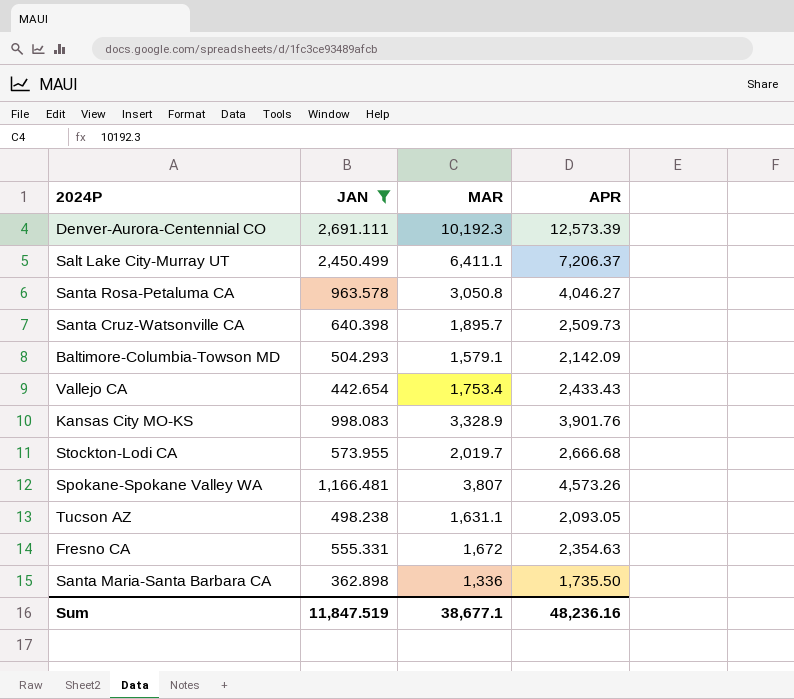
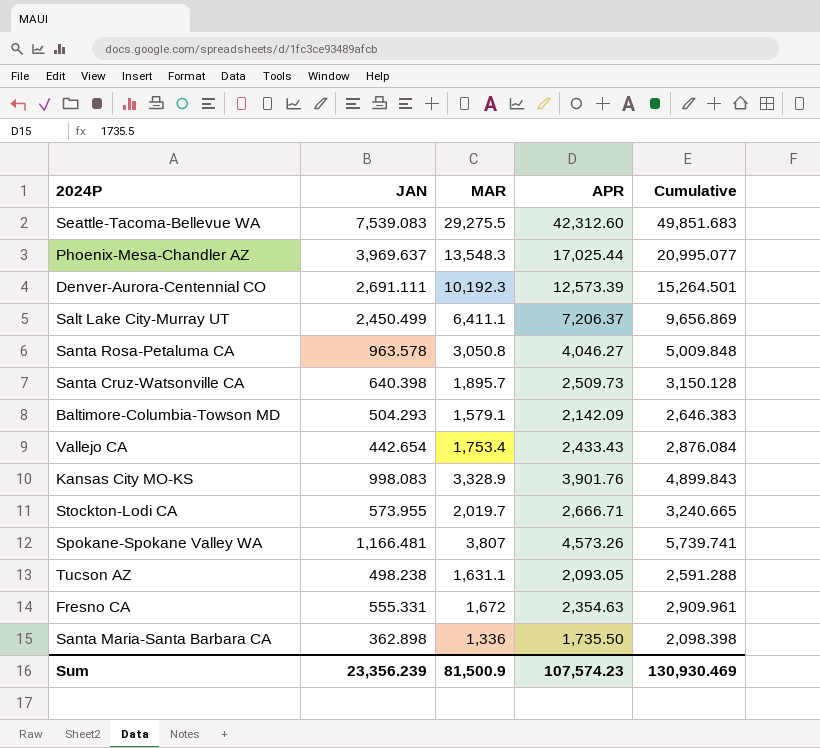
filter: JAN <= 2,691.111 -> none
column Cumulative | formula: none -> [JAN] + [APR]
Stockton-Lodi CA | APR: 2,666.68 -> 2,666.71
Sum | JAN: 11,847.519 -> 23,356.239
Sum | MAR: 38,677.1 -> 81,500.9
Sum | APR: 48,236.16 -> 107,574.23

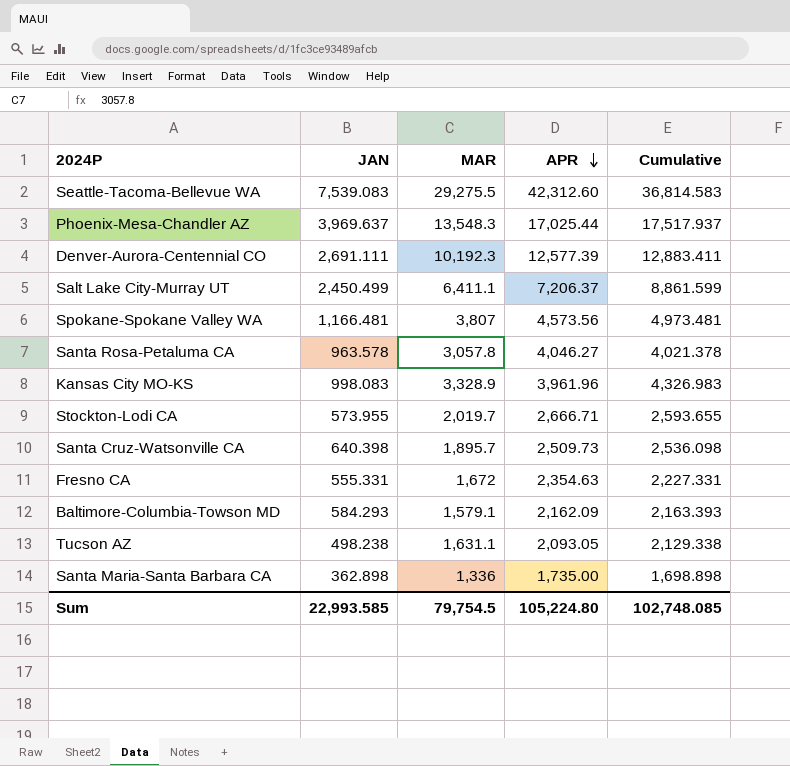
row order: none -> APR descending
column Cumulative | formula: [JAN] + [APR] -> [JAN] + [MAR]
row Vallejo CA: 442.654 | 1,753.4 | 2,433.43 | 2,876.084 -> none
Denver-Aurora-Centennial CO | APR: 12,573.39 -> 12,577.39
Spokane-Spokane Valley WA | APR: 4,573.26 -> 4,573.56
Santa Rosa-Petaluma CA | MAR: 3,050.8 -> 3,057.8
Kansas City MO-KS | APR: 3,901.76 -> 3,961.96
Baltimore-Columbia-Towson MD | JAN: 504.293 -> 584.293
Baltimore-Columbia-Towson MD | APR: 2,142.09 -> 2,162.09
Santa Maria-Santa Barbara CA | APR: 1,735.50 -> 1,735.00
Sum | JAN: 23,356.239 -> 22,993.585
Sum | MAR: 81,500.9 -> 79,754.5
Sum | APR: 107,574.23 -> 105,224.80
Sum | Cumulative: 130,930.469 -> 102,748.085

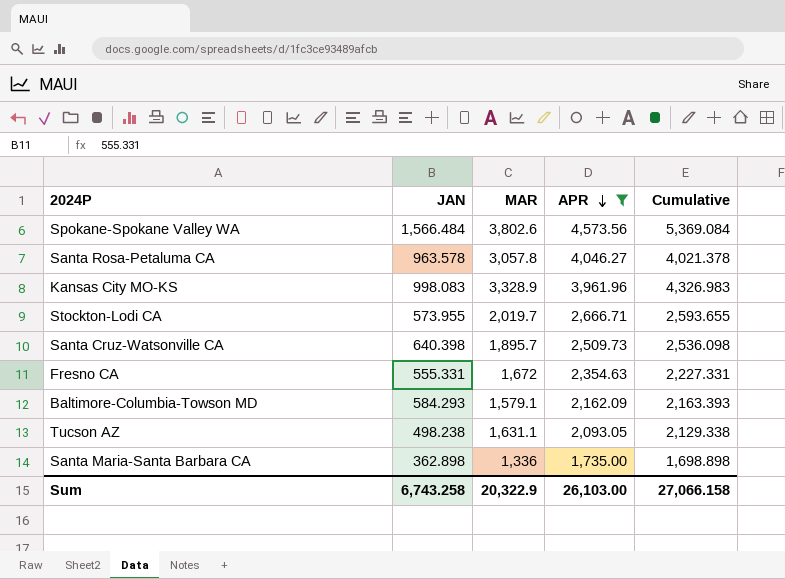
filter: none -> APR <= 4,573.56
Spokane-Spokane Valley WA | JAN: 1,166.481 -> 1,566.484
Spokane-Spokane Valley WA | MAR: 3,807 -> 3,802.6
Spokane-Spokane Valley WA | Cumulative: 4,973.481 -> 5,369.084
Sum | JAN: 22,993.585 -> 6,743.258
Sum | MAR: 79,754.5 -> 20,322.9
Sum | APR: 105,224.80 -> 26,103.00
Sum | Cumulative: 102,748.085 -> 27,066.158

